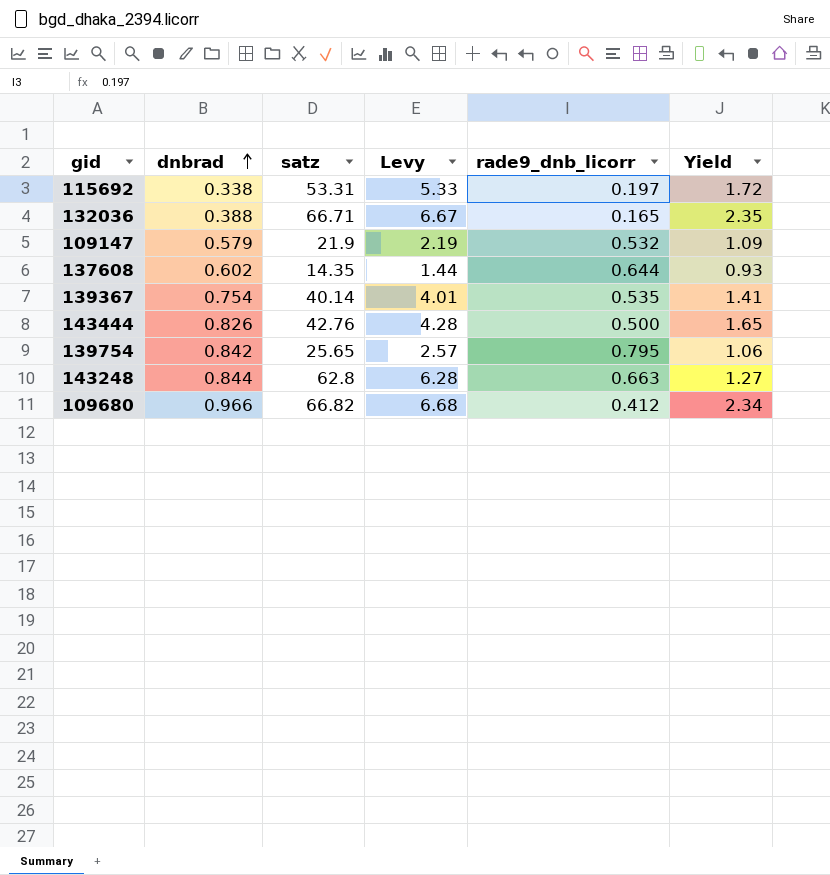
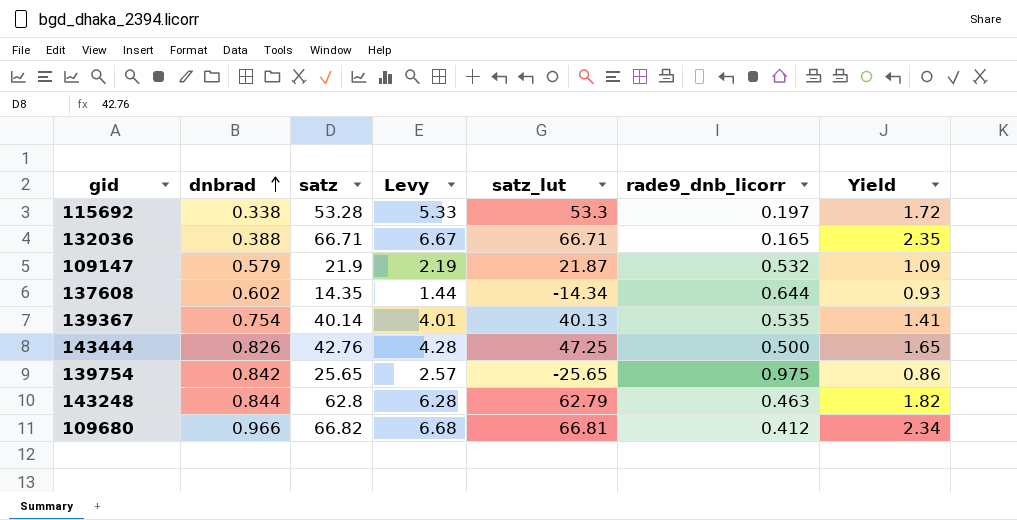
column satz_lut | position: none -> 5
115692 | satz: 53.31 -> 53.28
139754 | rade9_dnb_licorr: 0.795 -> 0.975
139754 | Yield: 1.06 -> 0.86
143248 | rade9_dnb_licorr: 0.663 -> 0.463
143248 | Yield: 1.27 -> 1.82

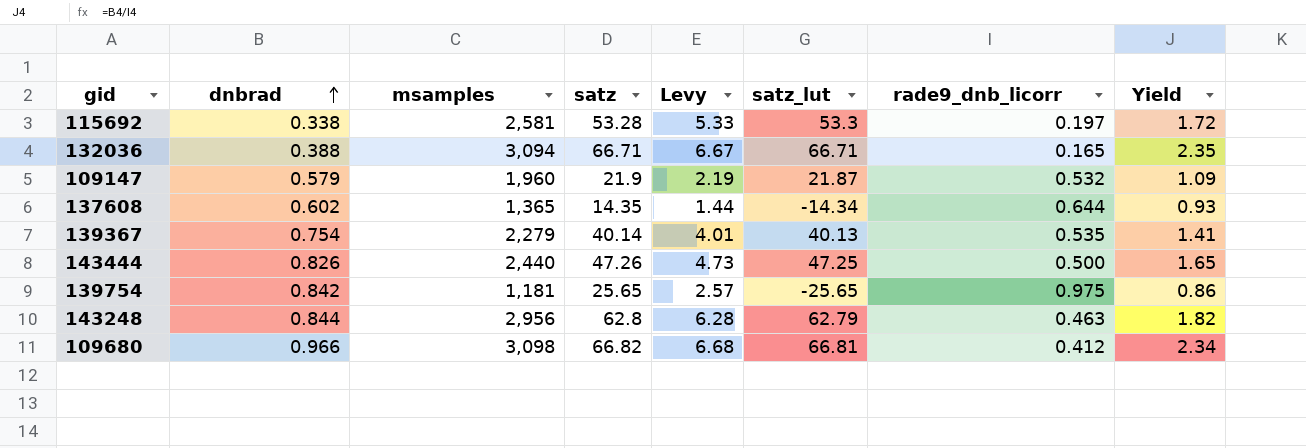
column msamples | position: none -> 3
143444 | satz: 42.76 -> 47.26
143444 | Levy: 4.28 -> 4.73

